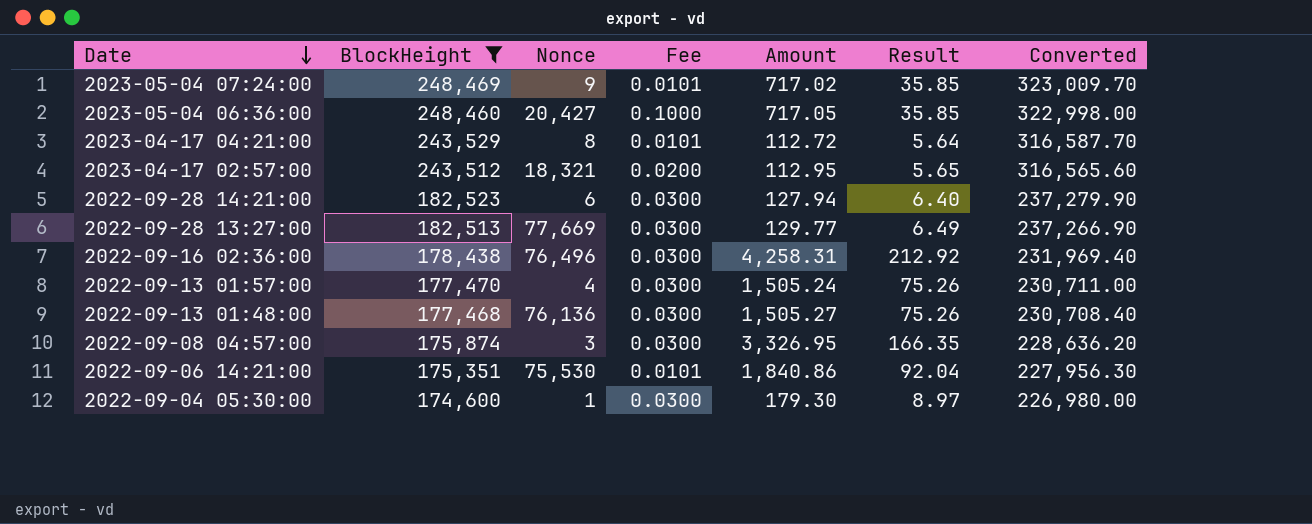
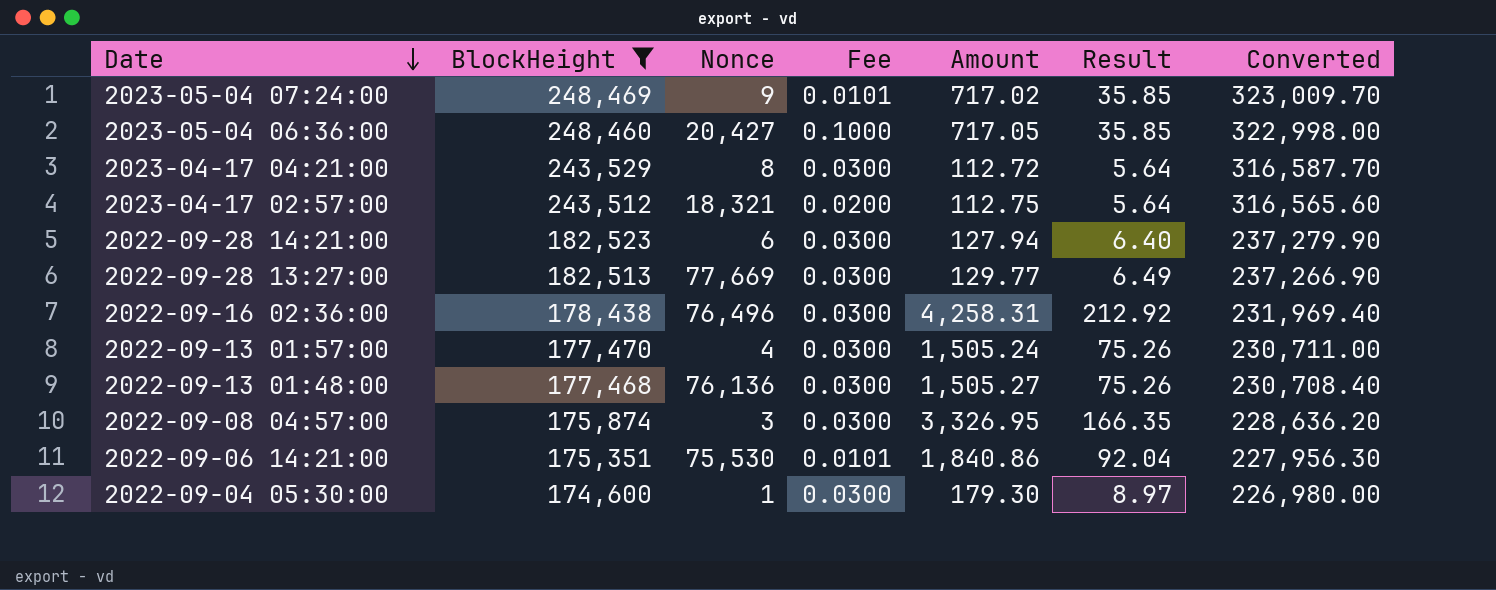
2023-04-17 04:21:00 | Fee: 0.0101 -> 0.0300
2023-04-17 02:57:00 | Amount: 112.95 -> 112.75
2023-04-17 02:57:00 | Result: 5.65 -> 5.64

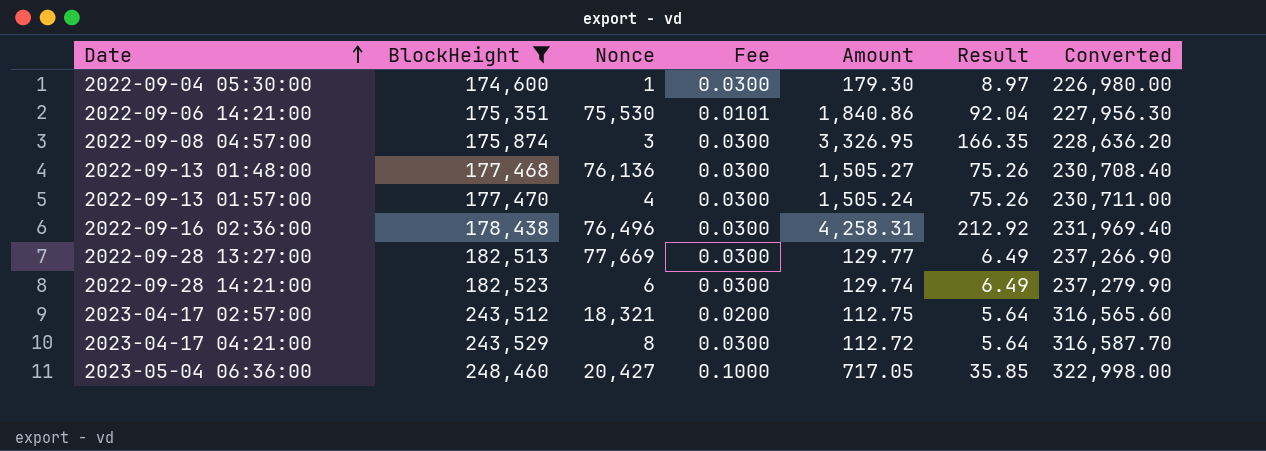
row order: Date descending -> Date ascending
row 2023-05-04 07:24:00: 248,469 | 9 | 0.0101 | 717.02 | 35.85 | 323,009.70 -> none
2022-09-28 14:21:00 | Amount: 127.94 -> 129.74
2022-09-28 14:21:00 | Result: 6.40 -> 6.49

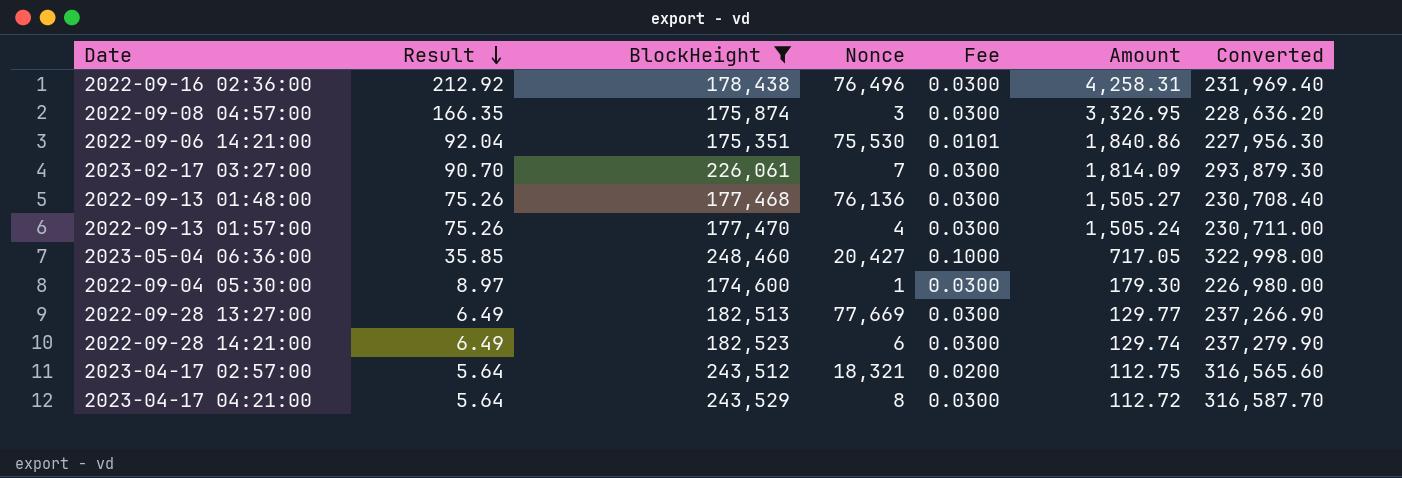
row order: Date ascending -> Result descending
column Result | position: 6 -> 2
row 2023-02-17 03:27:00: none -> 90.70 | 226,061 | 7 | 0.0300 | 1,814.09 | 293,879.30

